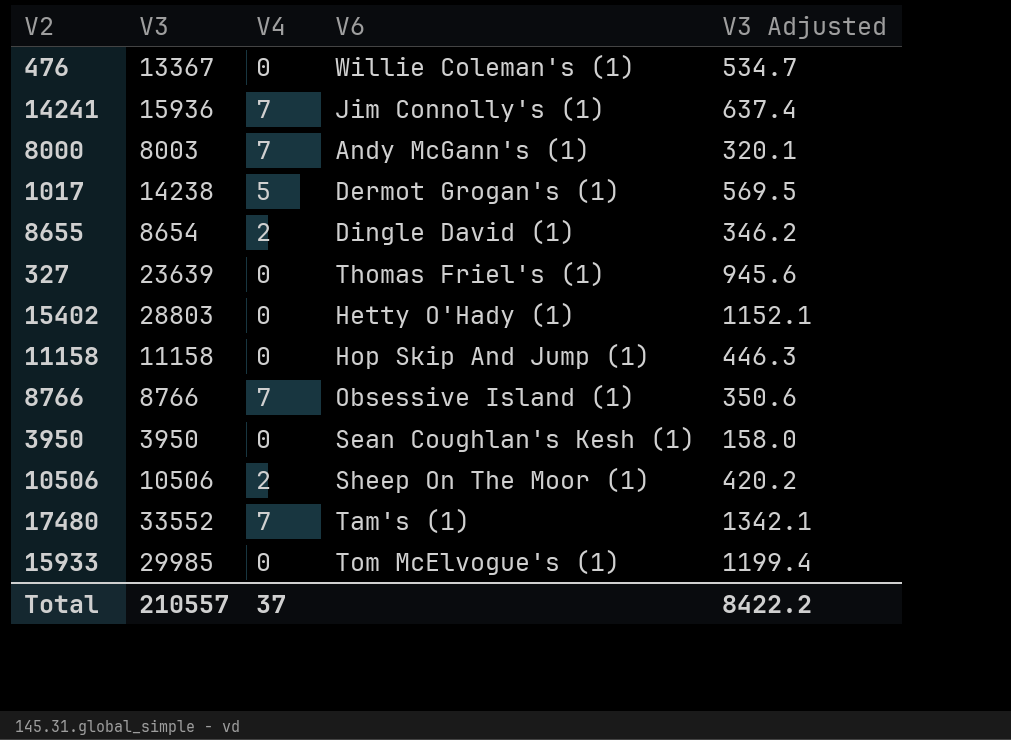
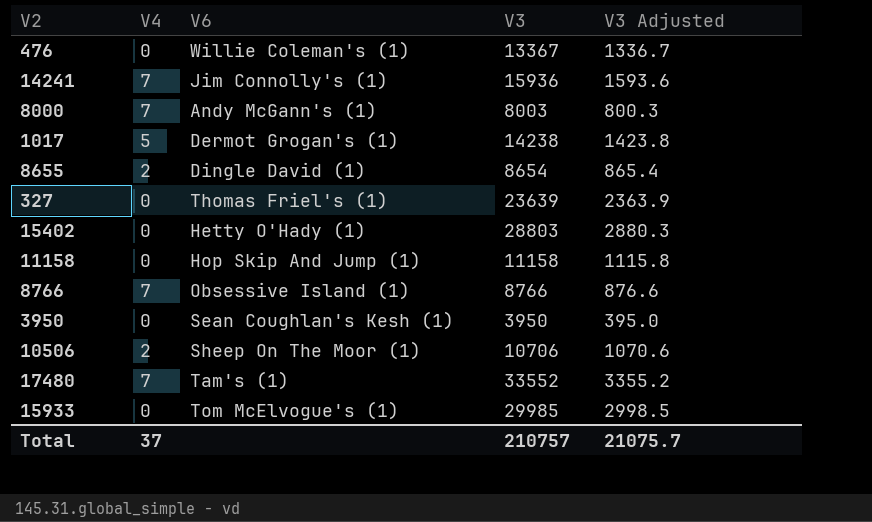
column V3 | position: 2 -> 4
column V3 Adjusted | formula: [V3] * 0.04 -> [V3] * 0.1
10506 | V3: 10506 -> 10706
Total | V3: 210557 -> 210757
Total | V3 Adjusted: 8422.2 -> 21075.7

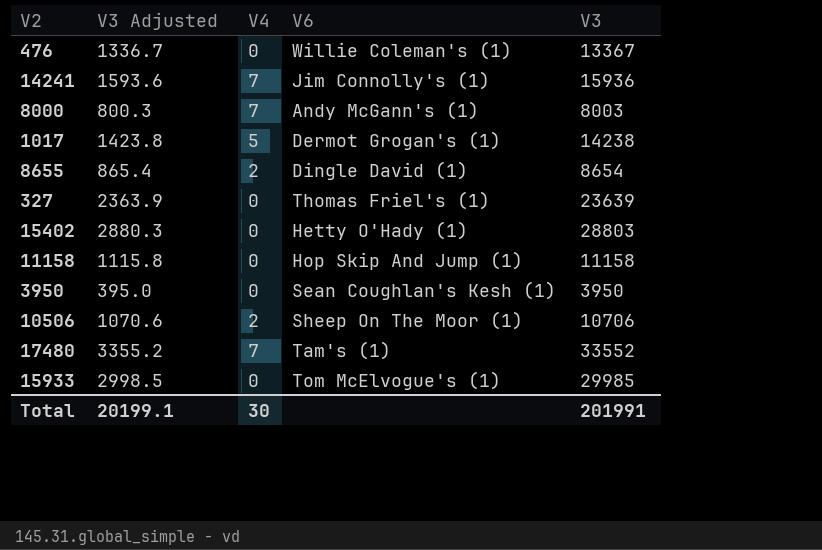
column V3 Adjusted | position: 5 -> 2
row 8766: 7 | Obsessive Island (1) | 8766 | 876.6 -> none
Total | V3 Adjusted: 21075.7 -> 20199.1
Total | V4: 37 -> 30
Total | V3: 210757 -> 201991

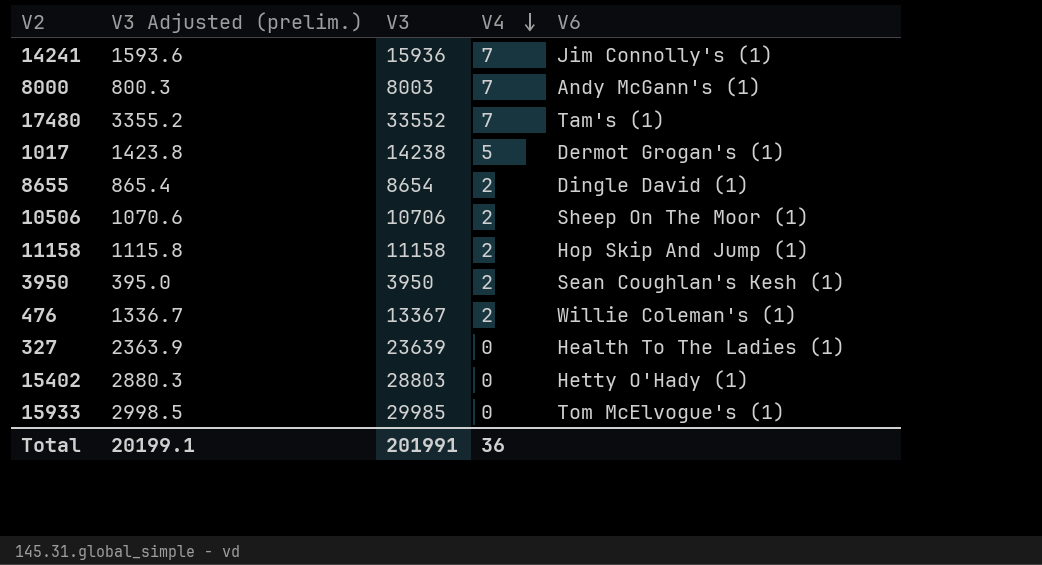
row order: none -> V4 descending
column name: V3 Adjusted -> V3 Adjusted (prelim.)
column V3 | position: 5 -> 3
11158 | V4: 0 -> 2
3950 | V4: 0 -> 2
476 | V4: 0 -> 2
327 | V6: Thomas Friel's (1) -> Health To The Ladies (1)
Total | V4: 30 -> 36

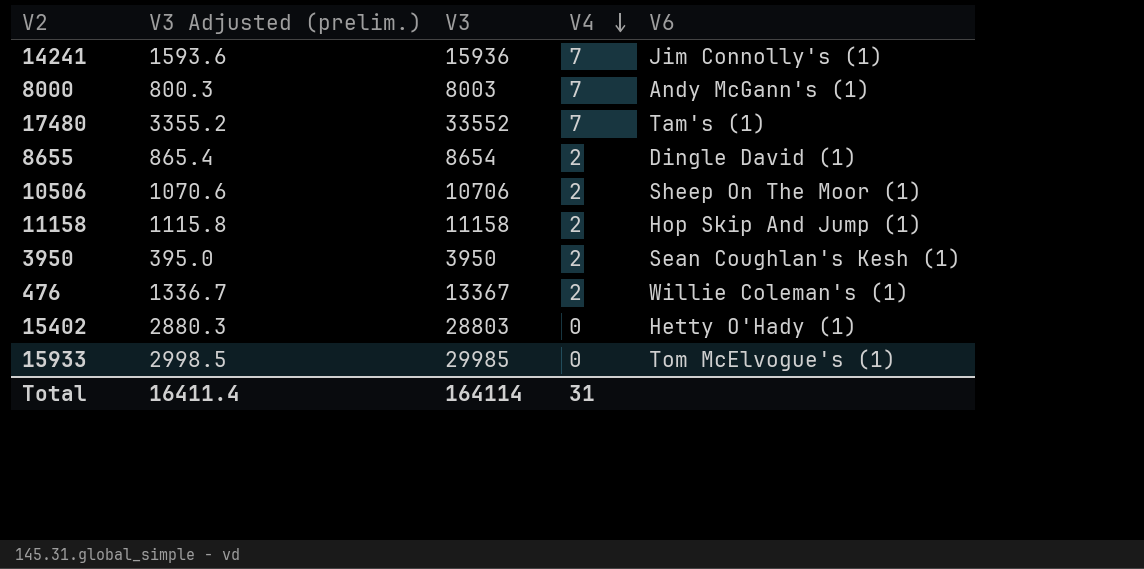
row 1017: 1423.8 | 14238 | 5 | Dermot Grogan's (1) -> none
row 327: 2363.9 | 23639 | 0 | Health To The Ladies (1) -> none
Total | V3 Adjusted (prelim.): 20199.1 -> 16411.4
Total | V3: 201991 -> 164114
Total | V4: 36 -> 31

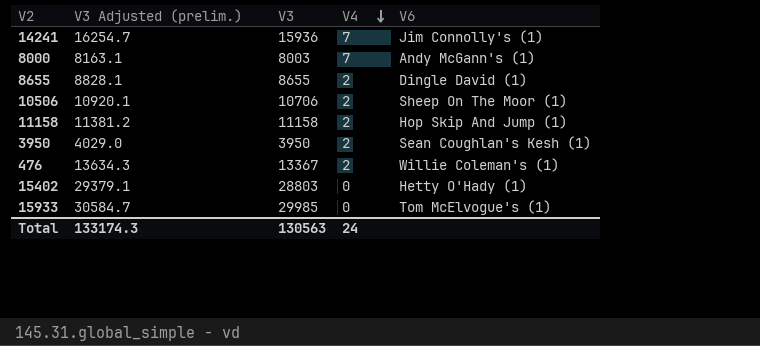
column V3 Adjusted (prelim.) | formula: [V3] * 0.1 -> [V3] * 1.02
row 17480: 3355.2 | 33552 | 7 | Tam's (1) -> none
8655 | V3: 8654 -> 8655
Total | V3 Adjusted (prelim.): 16411.4 -> 133174.3
Total | V3: 164114 -> 130563
Total | V4: 31 -> 24

